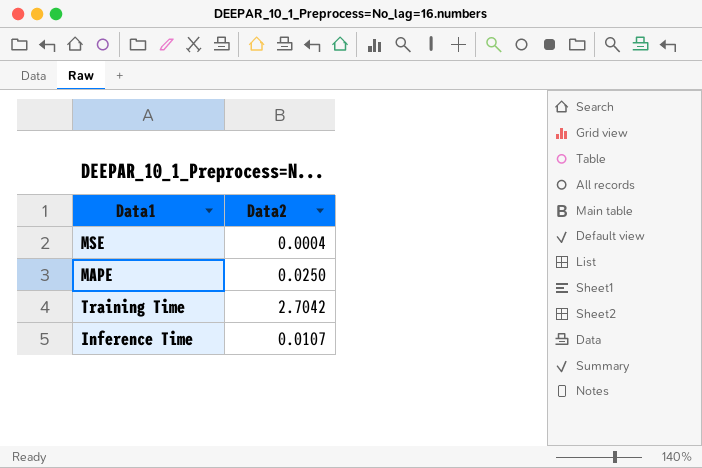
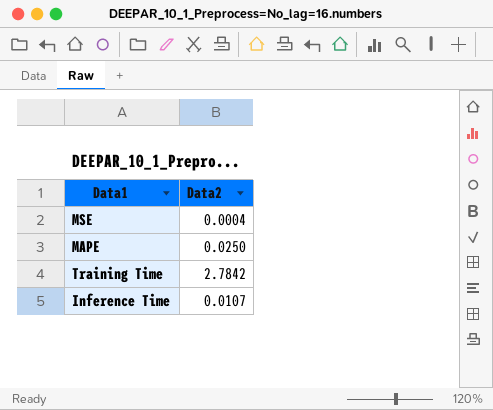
Training Time | Data2: 2.7042 -> 2.7842

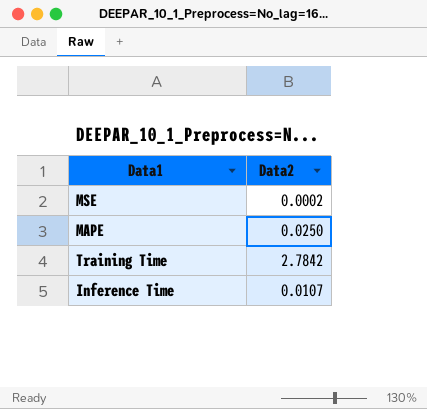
MSE | Data2: 0.0004 -> 0.0002

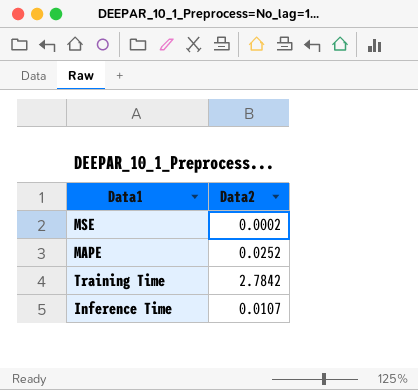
MAPE | Data2: 0.0250 -> 0.0252

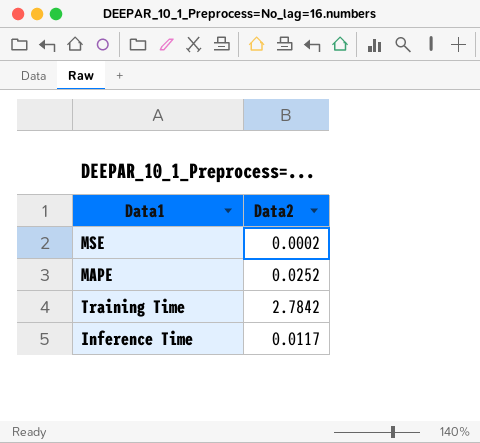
Inference Time | Data2: 0.0107 -> 0.0117

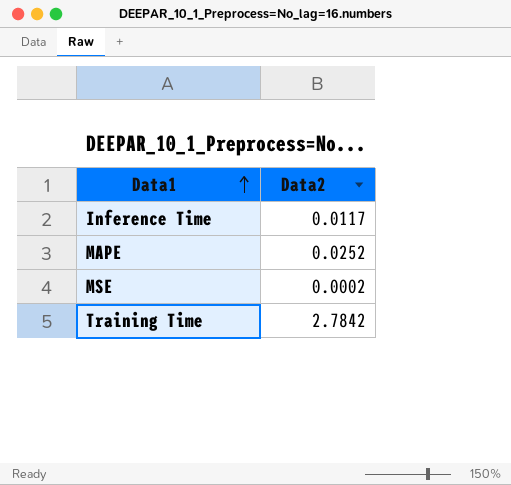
row order: none -> Data1 ascending

